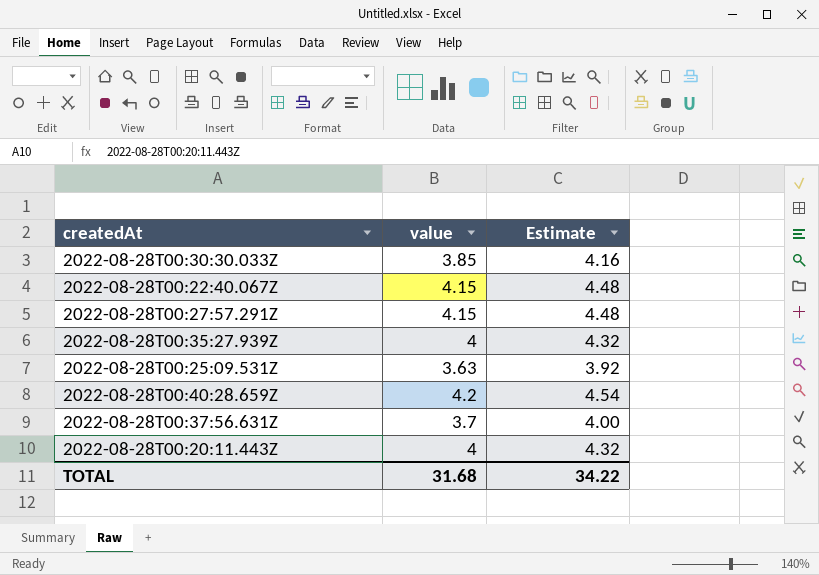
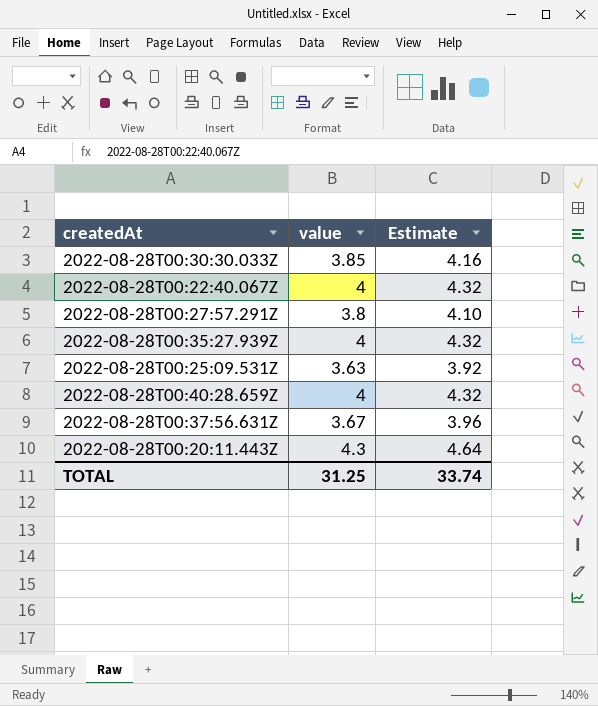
2022-08-28T00:22:40.067Z | value: 4.15 -> 4
2022-08-28T00:22:40.067Z | Estimate: 4.48 -> 4.32
2022-08-28T00:27:57.291Z | value: 4.15 -> 3.8
2022-08-28T00:27:57.291Z | Estimate: 4.48 -> 4.10
2022-08-28T00:40:28.659Z | value: 4.2 -> 4
2022-08-28T00:40:28.659Z | Estimate: 4.54 -> 4.32
2022-08-28T00:37:56.631Z | value: 3.7 -> 3.67
2022-08-28T00:37:56.631Z | Estimate: 4.00 -> 3.96
2022-08-28T00:20:11.443Z | value: 4 -> 4.3
2022-08-28T00:20:11.443Z | Estimate: 4.32 -> 4.64
TOTAL | value: 31.68 -> 31.25
TOTAL | Estimate: 34.22 -> 33.74

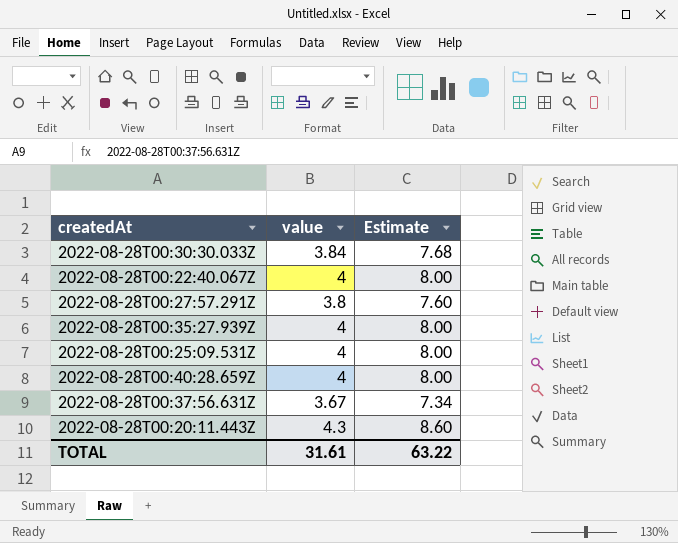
column Estimate | formula: [value] * 1.08 -> [value] * 2
2022-08-28T00:30:30.033Z | value: 3.85 -> 3.84
2022-08-28T00:25:09.531Z | value: 3.63 -> 4
TOTAL | value: 31.25 -> 31.61
TOTAL | Estimate: 33.74 -> 63.22

